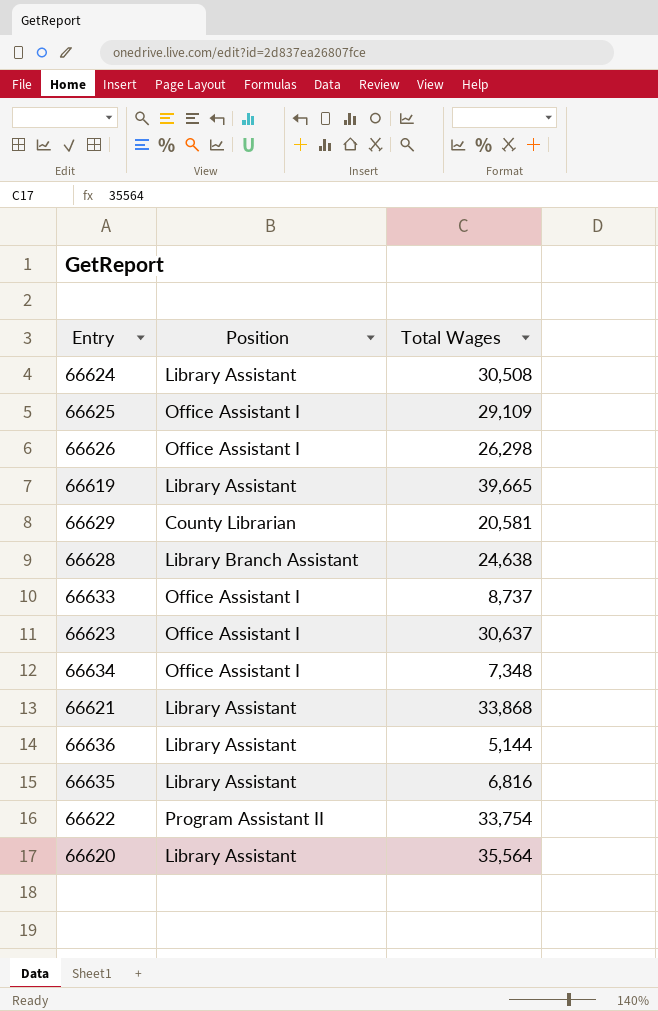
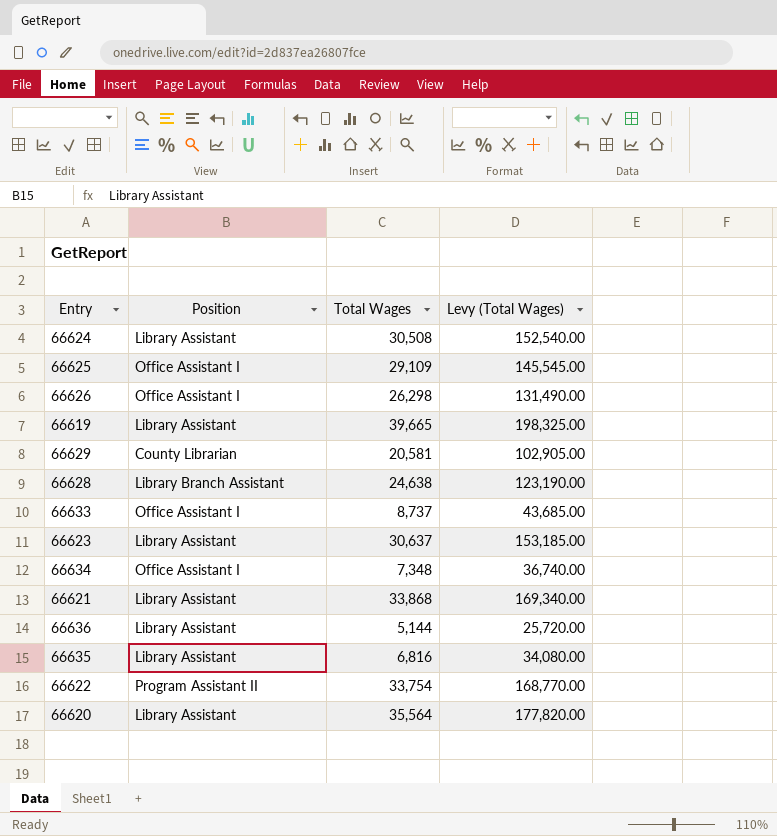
column Levy (Total Wages) | formula: none -> [Total Wages] * 5
66623 | Position: Office Assistant I -> Library Assistant

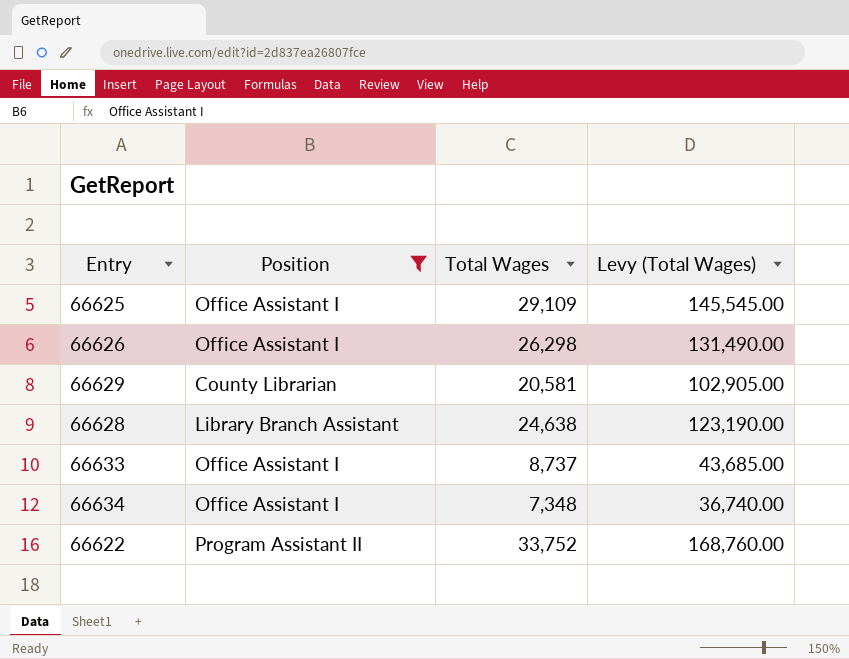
filter: none -> Position != Library Assistant
66622 | Total Wages: 33,754 -> 33,752
66622 | Levy (Total Wages): 168,770.00 -> 168,760.00

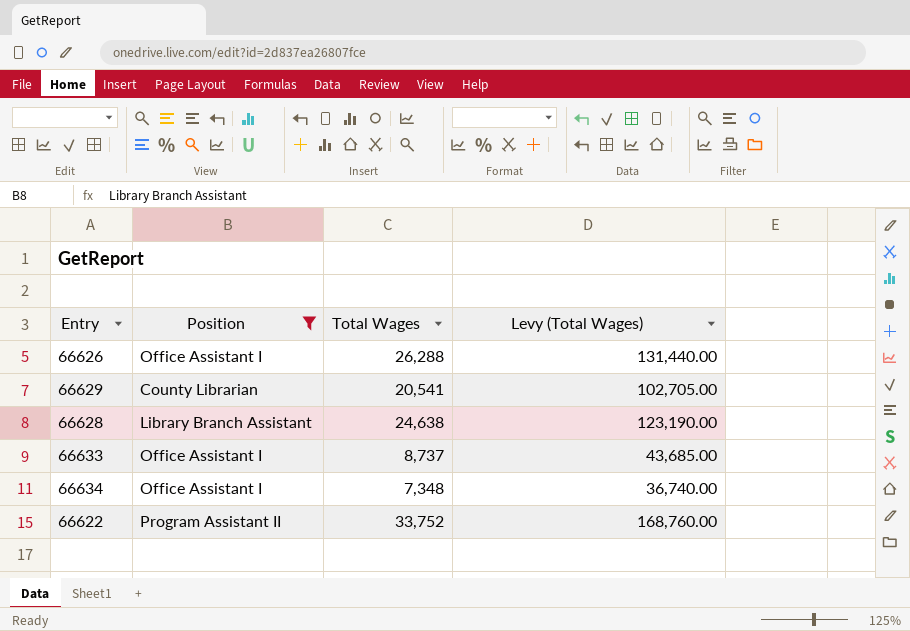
row 66625: Office Assistant I | 29,109 | 145,545.00 -> none
66626 | Total Wages: 26,298 -> 26,288
66626 | Levy (Total Wages): 131,490.00 -> 131,440.00
66629 | Total Wages: 20,581 -> 20,541
66629 | Levy (Total Wages): 102,905.00 -> 102,705.00

